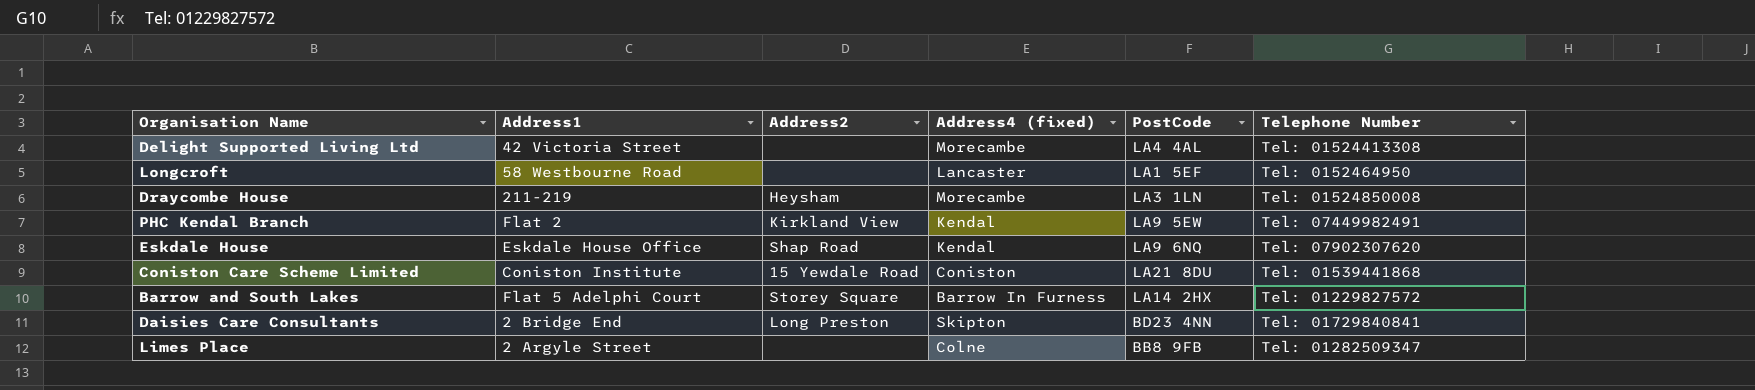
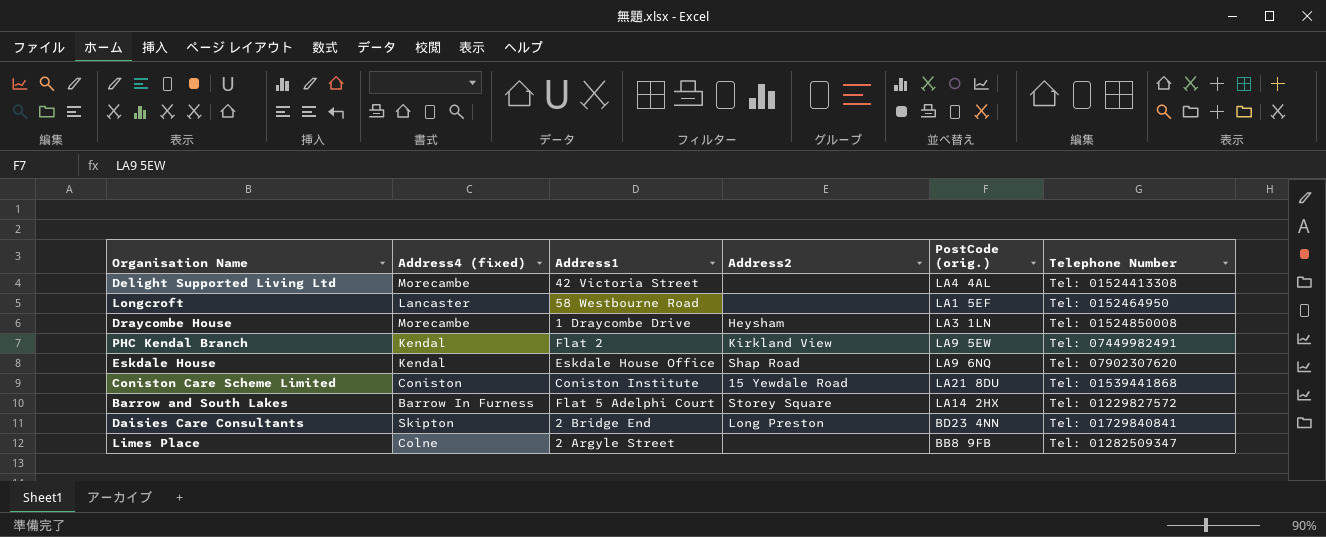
column Address4 (fixed) | position: 4 -> 2
column name: PostCode -> PostCode (orig.)
Draycombe House | Address1: 211-219 -> 1 Draycombe Drive

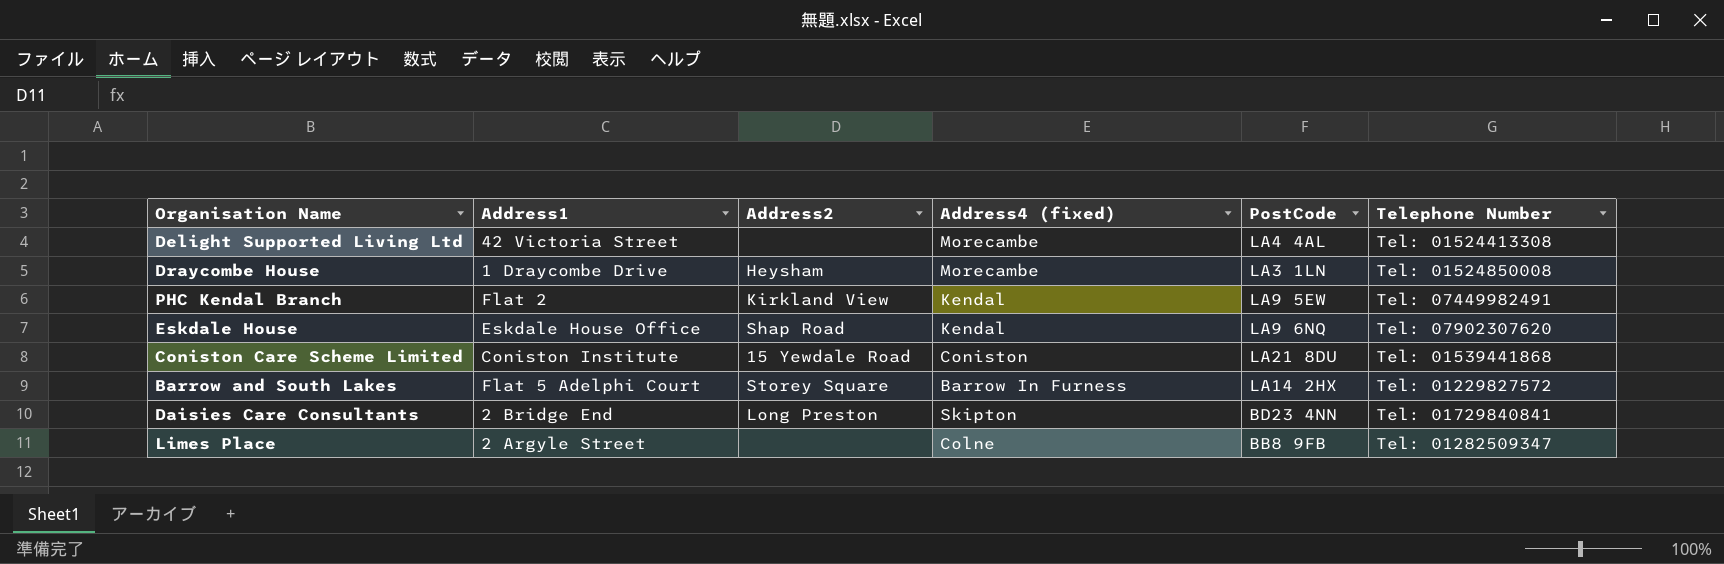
column Address4 (fixed) | position: 2 -> 4
column name: PostCode (orig.) -> PostCode
row Longcroft: Lancaster | 58 Westbourne Road | none | LA1 5EF | Tel: 0152464950 -> none

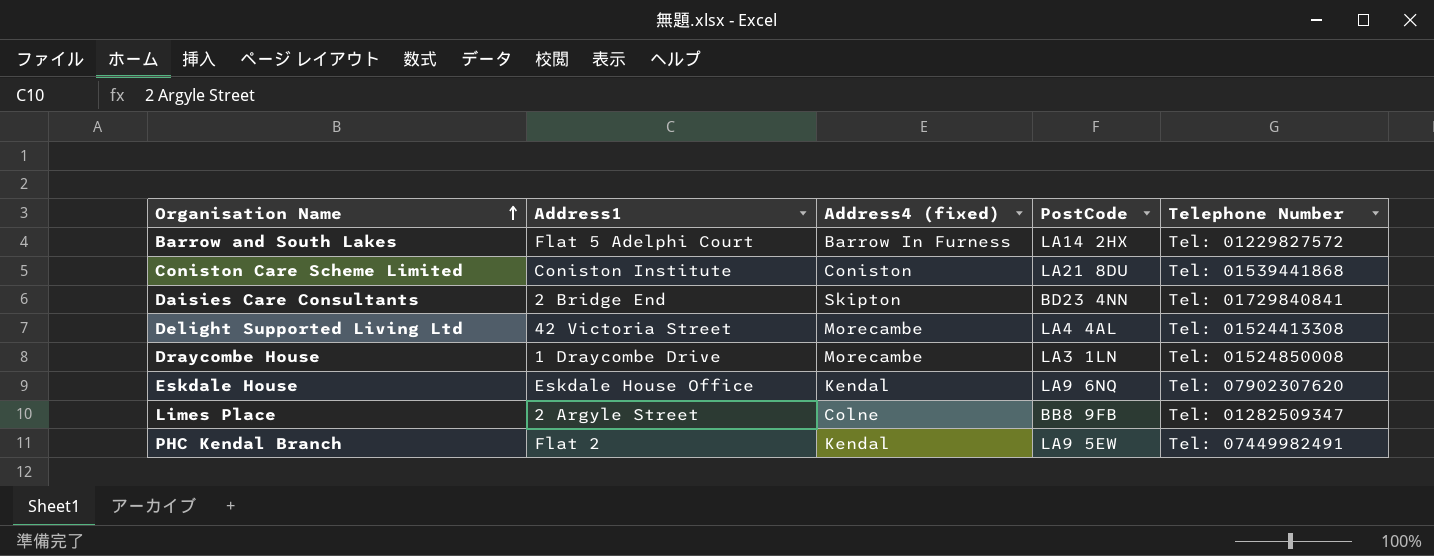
row order: none -> Organisation Name ascending
column Address2 | position: 3 -> none

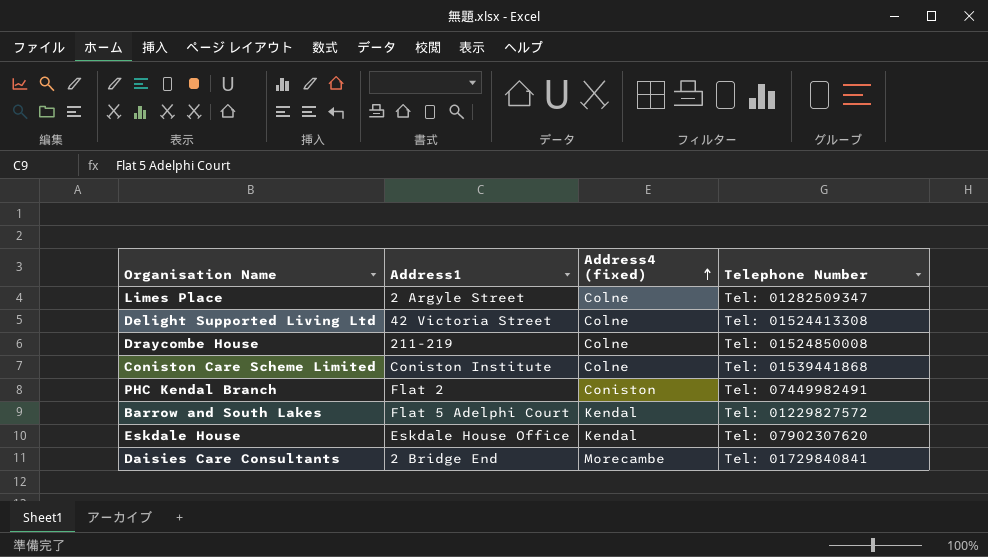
row order: Organisation Name ascending -> Address4 (fixed) ascending
column PostCode | position: 4 -> none
Delight Supported Living Ltd | Address4 (fixed): Morecambe -> Colne
Draycombe House | Address1: 1 Draycombe Drive -> 211-219
Draycombe House | Address4 (fixed): Morecambe -> Colne
Coniston Care Scheme Limited | Address4 (fixed): Coniston -> Colne
PHC Kendal Branch | Address4 (fixed): Kendal -> Coniston
Barrow and South Lakes | Address4 (fixed): Barrow In Furness -> Kendal
Daisies Care Consultants | Address4 (fixed): Skipton -> Morecambe

